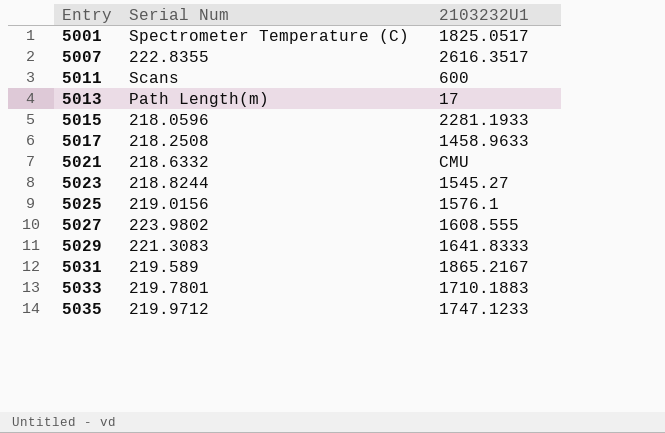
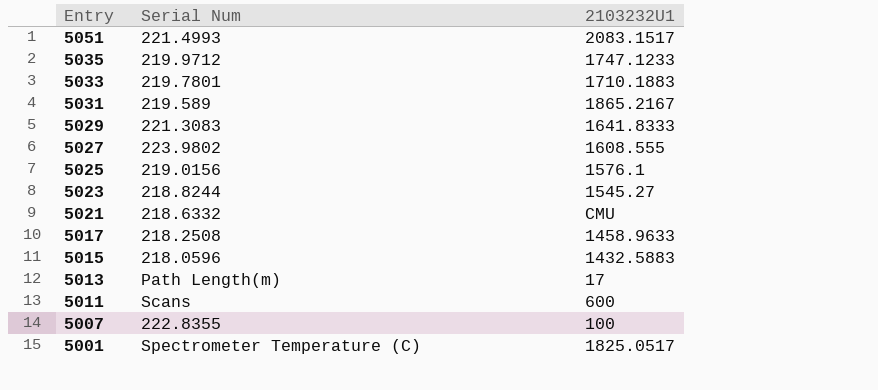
row order: Entry ascending -> Entry descending
row 5051: none -> 221.4993 | 2083.1517
5015 | 2103232U1: 2281.1933 -> 1432.5883
5007 | 2103232U1: 2616.3517 -> 100

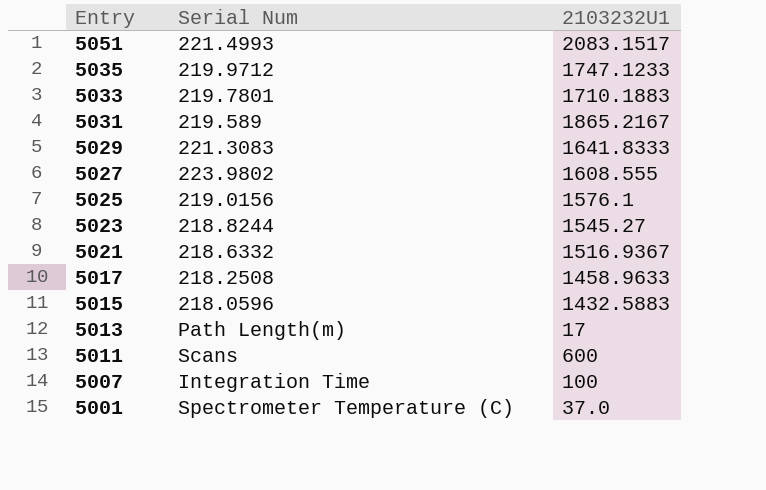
5021 | 2103232U1: CMU -> 1516.9367
5007 | Serial Num: 222.8355 -> Integration Time
5001 | 2103232U1: 1825.0517 -> 37.0

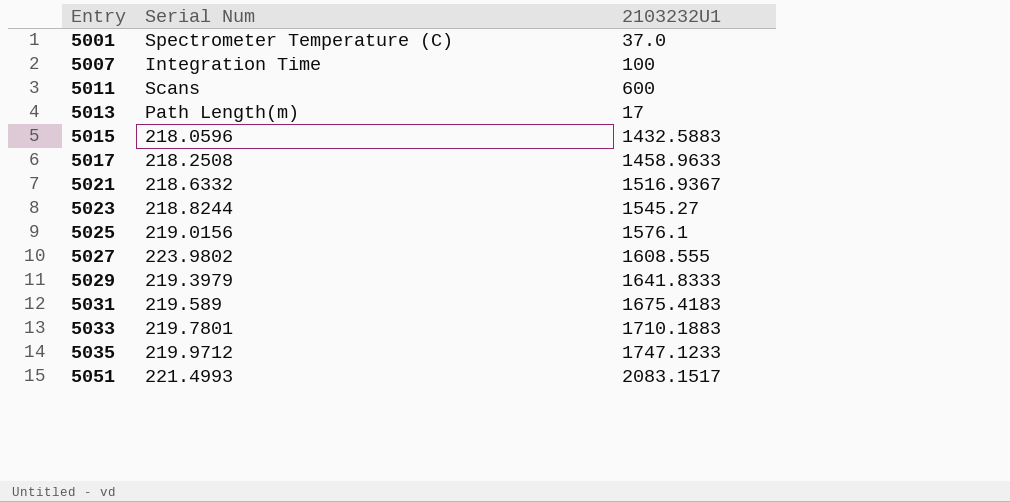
row order: Entry descending -> Entry ascending
5029 | Serial Num: 221.3083 -> 219.3979
5031 | 2103232U1: 1865.2167 -> 1675.4183

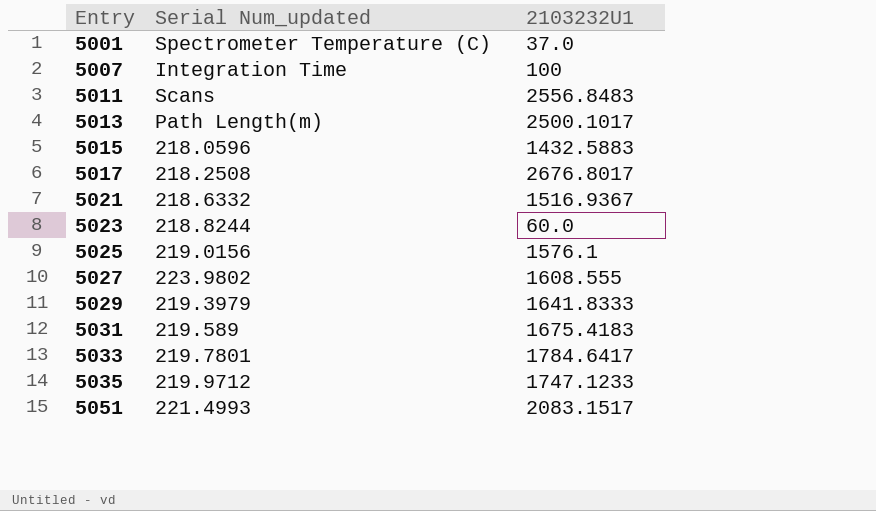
column name: Serial Num -> Serial Num_updated
5011 | 2103232U1: 600 -> 2556.8483
5013 | 2103232U1: 17 -> 2500.1017
5017 | 2103232U1: 1458.9633 -> 2676.8017
5023 | 2103232U1: 1545.27 -> 60.0
5033 | 2103232U1: 1710.1883 -> 1784.6417

